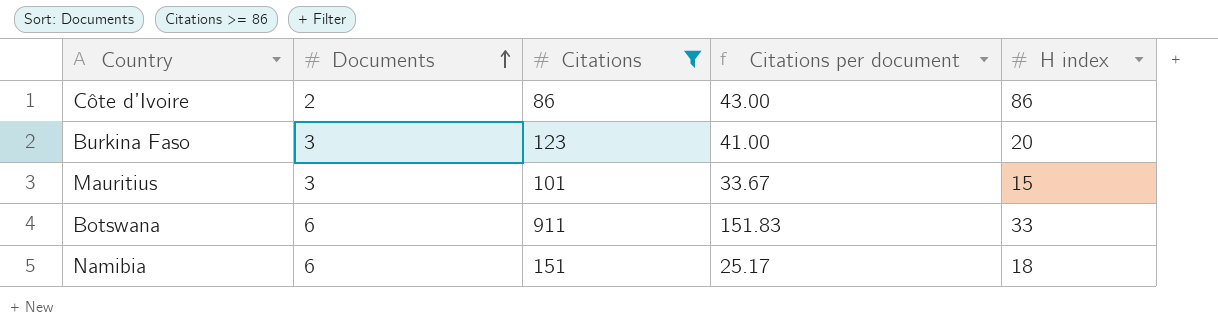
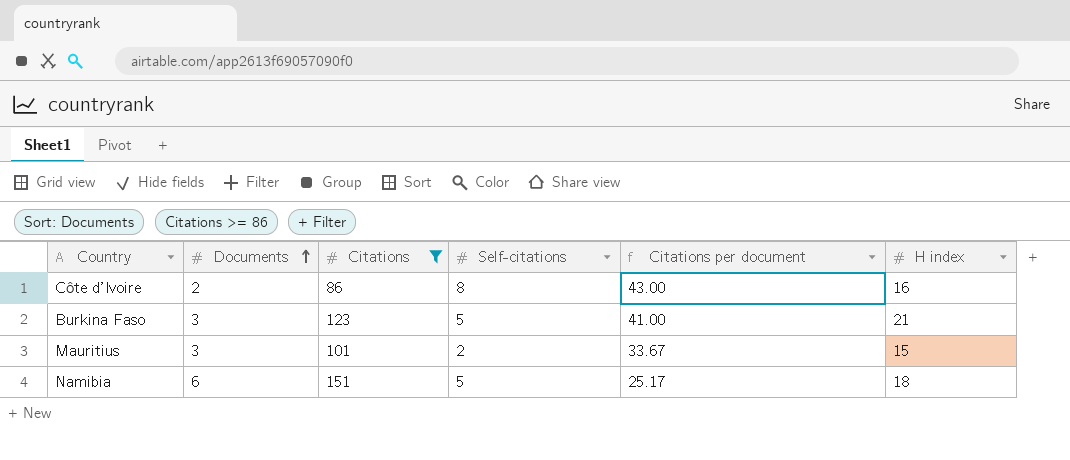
column Self-citations | position: none -> 4
row Botswana: 6 | 911 | 151.83 | 33 -> none
Côte d’Ivoire | H index: 86 -> 16
Burkina Faso | H index: 20 -> 21

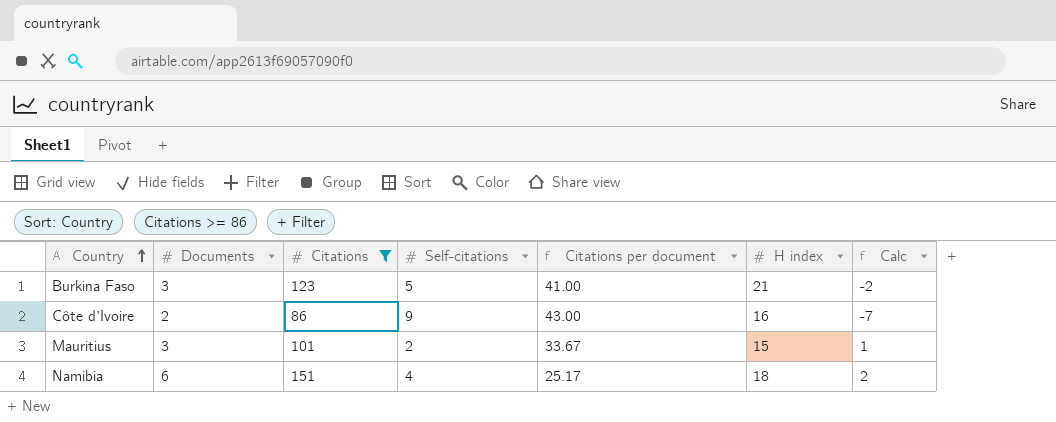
row order: Documents ascending -> Country ascending
column Calc | formula: none -> [Documents] - [Self-citations]
Côte d’Ivoire | Self-citations: 8 -> 9
Namibia | Self-citations: 5 -> 4

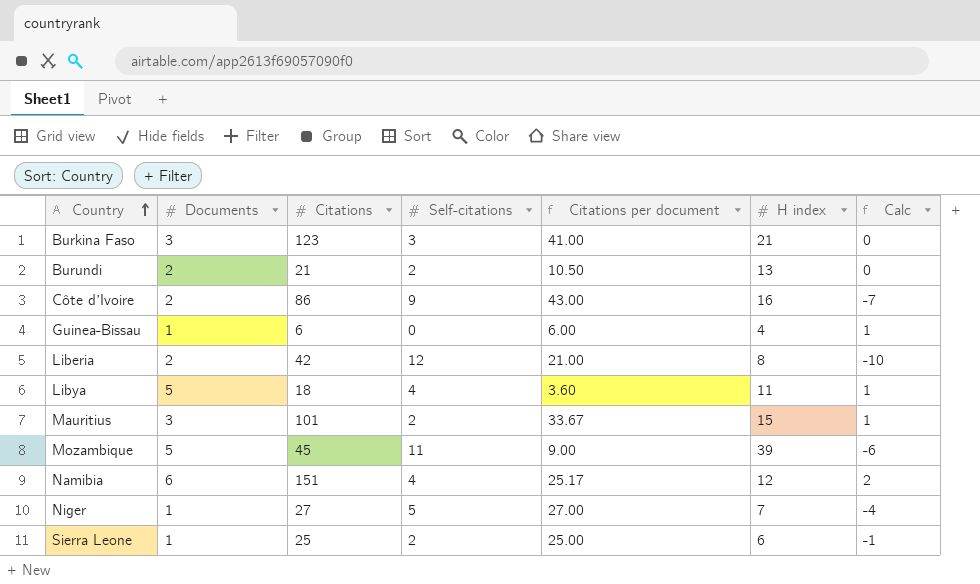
filter: Citations >= 86 -> none
Burkina Faso | Self-citations: 5 -> 3
Burkina Faso | Calc: -2 -> 0
Namibia | H index: 18 -> 12

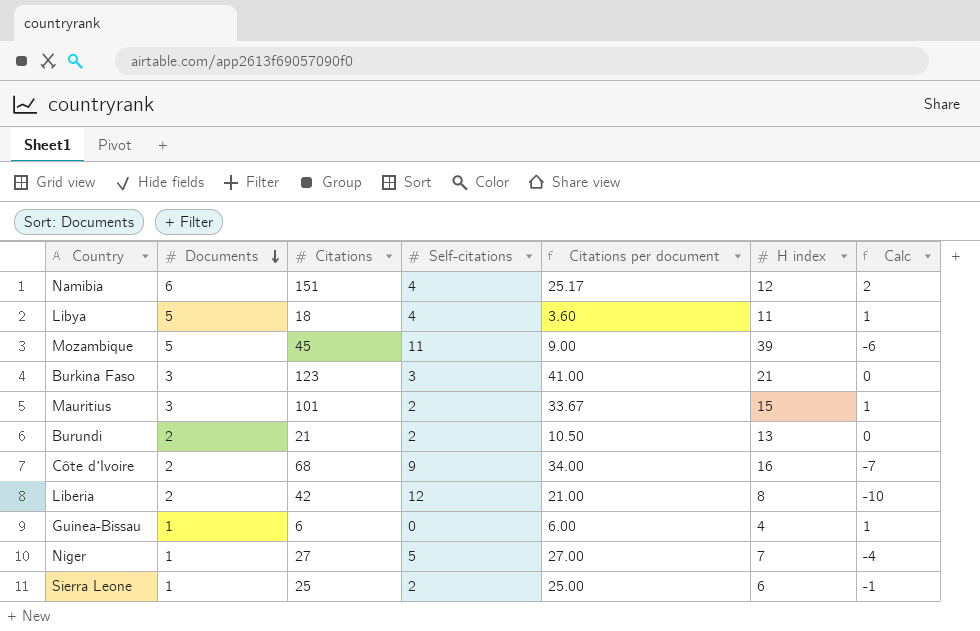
row order: Country ascending -> Documents descending
Côte d’Ivoire | Citations: 86 -> 68
Côte d’Ivoire | Citations per document: 43.00 -> 34.00

